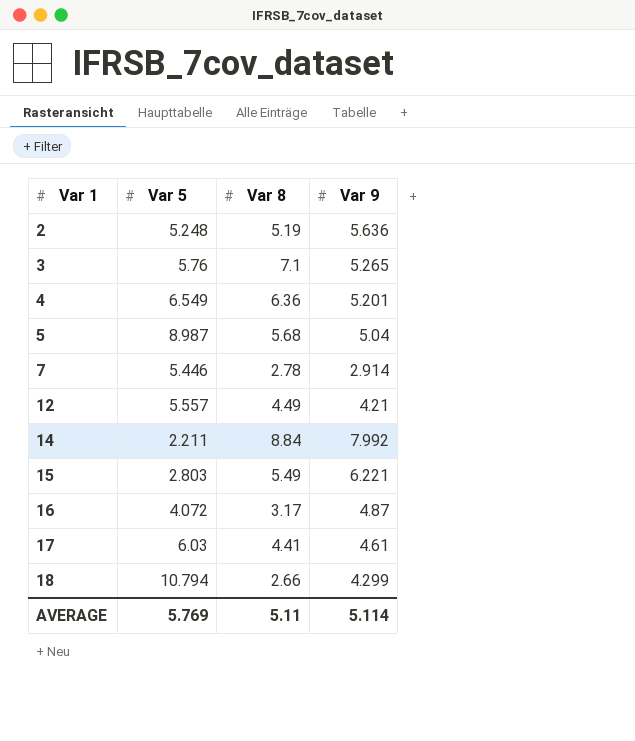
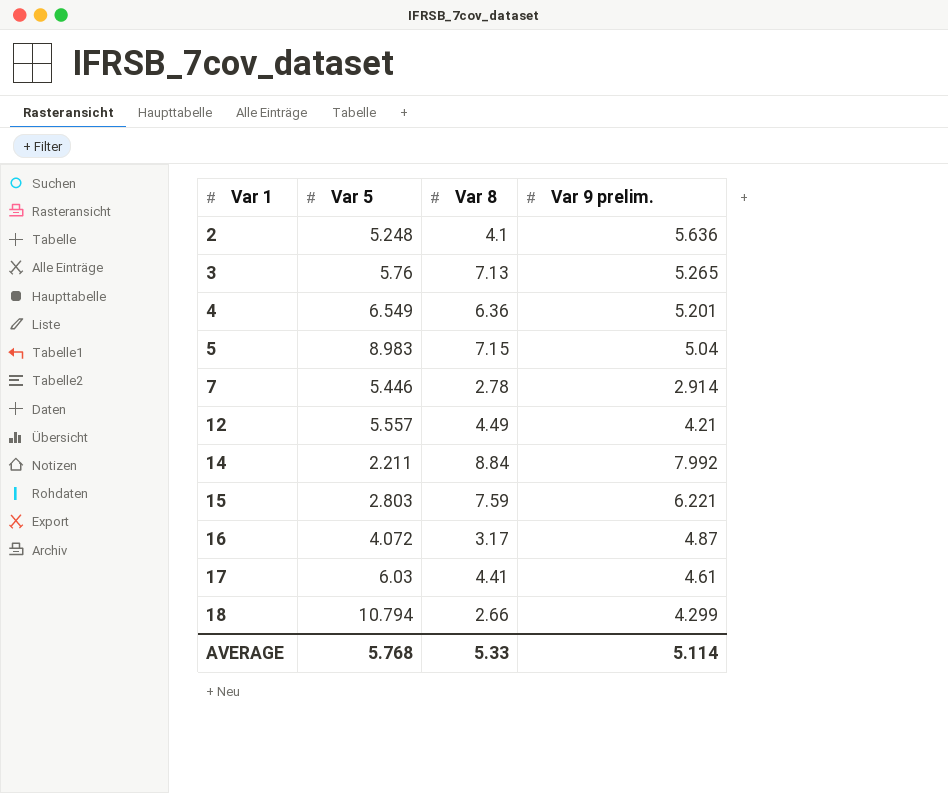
column name: Var 9 -> Var 9 prelim.
2 | Var 8: 5.19 -> 4.1
3 | Var 8: 7.1 -> 7.13
5 | Var 5: 8.987 -> 8.983
5 | Var 8: 5.68 -> 7.15
15 | Var 8: 5.49 -> 7.59
AVERAGE | Var 5: 5.769 -> 5.768
AVERAGE | Var 8: 5.11 -> 5.33

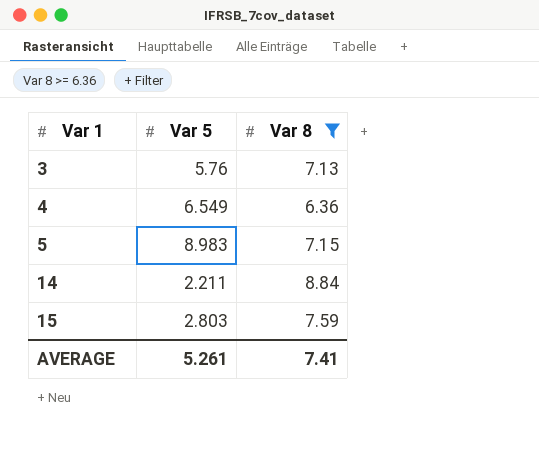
filter: none -> Var 8 >= 6.36
column Var 9 prelim. | position: 4 -> none
AVERAGE | Var 5: 5.768 -> 5.261
AVERAGE | Var 8: 5.33 -> 7.41

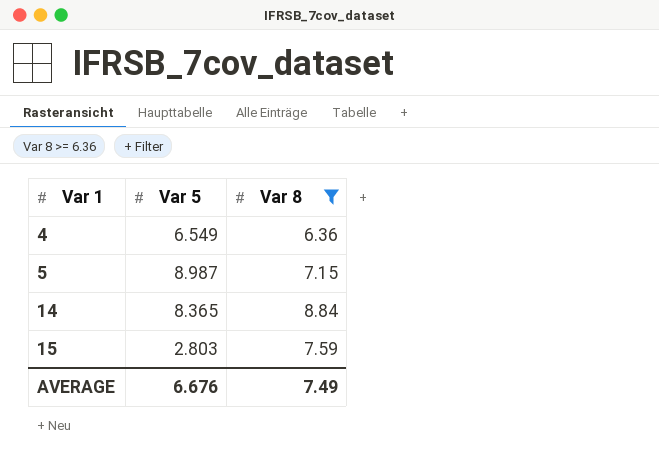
row 3: 5.76 | 7.13 -> none
5 | Var 5: 8.983 -> 8.987
14 | Var 5: 2.211 -> 8.365
AVERAGE | Var 5: 5.261 -> 6.676
AVERAGE | Var 8: 7.41 -> 7.49

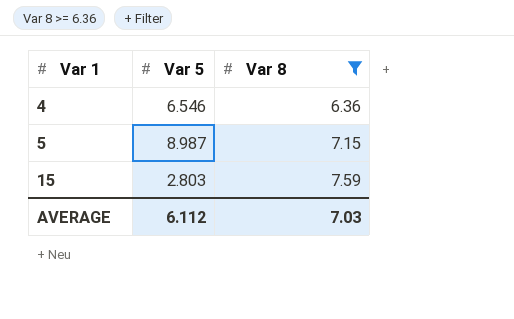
row 14: 8.365 | 8.84 -> none
4 | Var 5: 6.549 -> 6.546
AVERAGE | Var 5: 6.676 -> 6.112
AVERAGE | Var 8: 7.49 -> 7.03

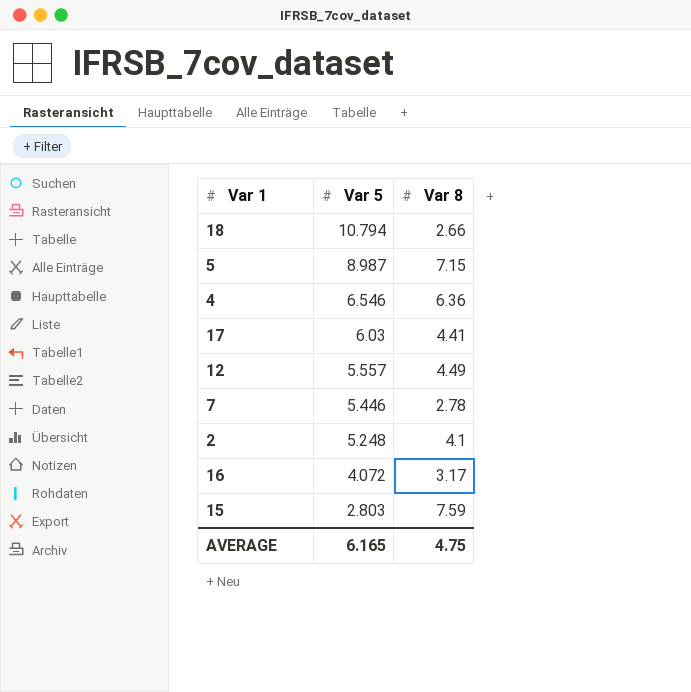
filter: Var 8 >= 6.36 -> none
row order: Var 1 ascending -> Var 5 descending
AVERAGE | Var 5: 6.112 -> 6.165
AVERAGE | Var 8: 7.03 -> 4.75

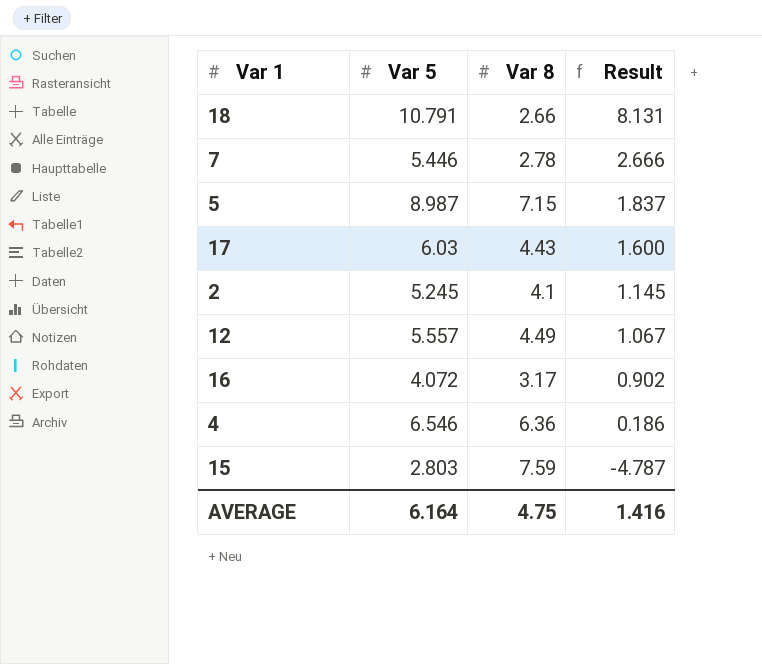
row order: Var 5 descending -> Result descending
column Result | formula: none -> [Var 5] - [Var 8]
18 | Var 5: 10.794 -> 10.791
17 | Var 8: 4.41 -> 4.43
2 | Var 5: 5.248 -> 5.245
AVERAGE | Var 5: 6.165 -> 6.164

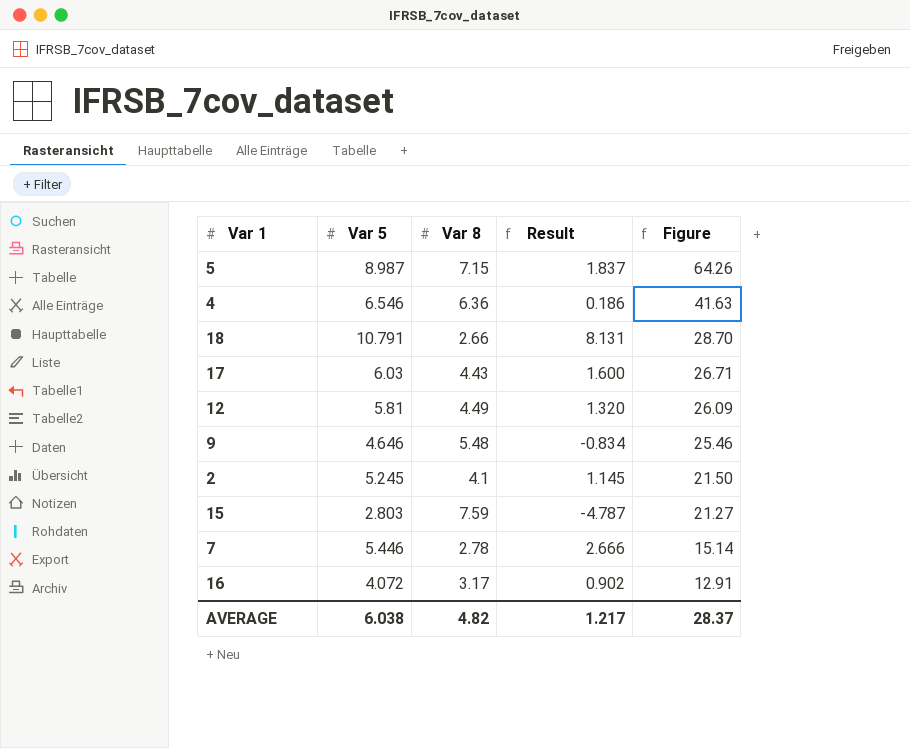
row order: Result descending -> Figure descending
column Figure | formula: none -> [Var 5] * [Var 8]
12 | Var 5: 5.557 -> 5.81
12 | Result: 1.067 -> 1.320
row 9: none -> 4.646 | 5.48 | -0.834 | 25.46
AVERAGE | Var 5: 6.164 -> 6.038
AVERAGE | Var 8: 4.75 -> 4.82
AVERAGE | Result: 1.416 -> 1.217

